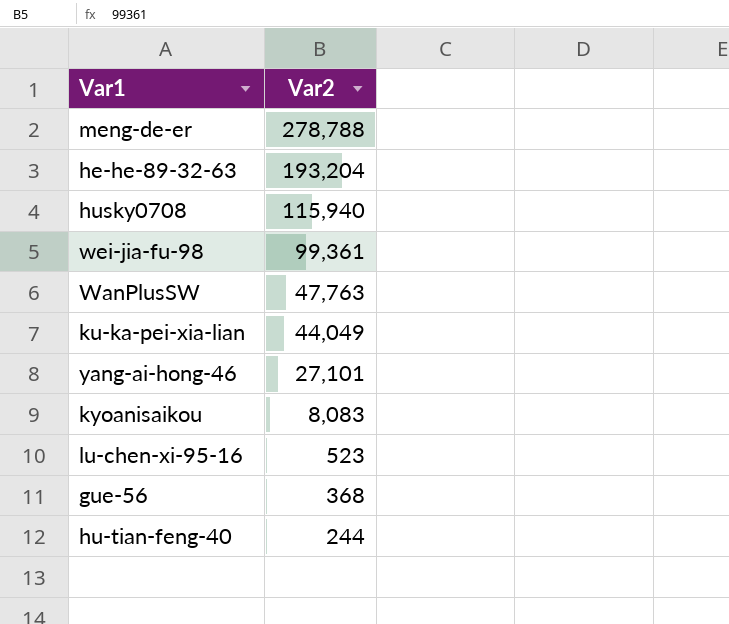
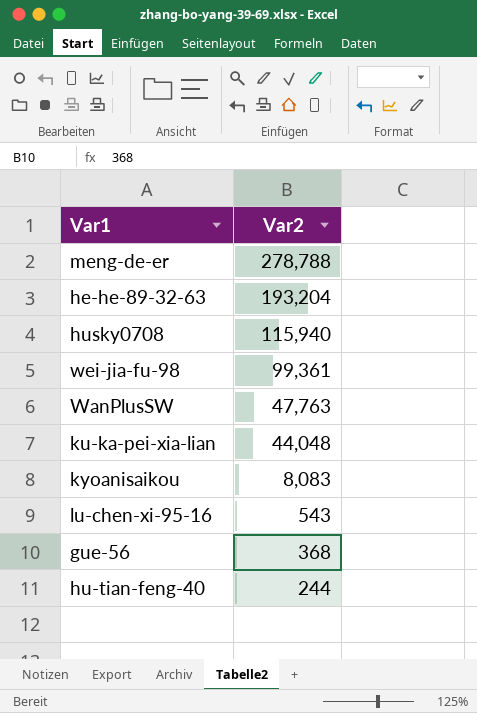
row yang-ai-hong-46: 27,101 -> none
ku-ka-pei-xia-lian | Var2: 44,049 -> 44,048
lu-chen-xi-95-16 | Var2: 523 -> 543

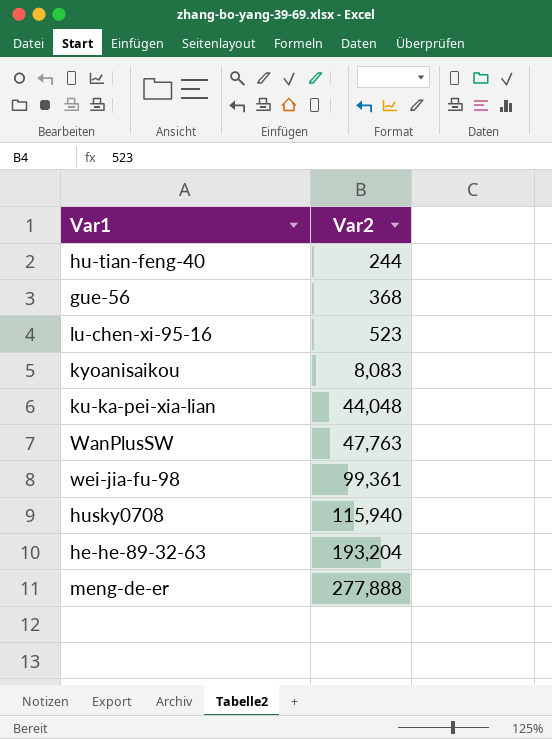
row order: Var2 descending -> Var2 ascending
lu-chen-xi-95-16 | Var2: 543 -> 523
meng-de-er | Var2: 278,788 -> 277,888

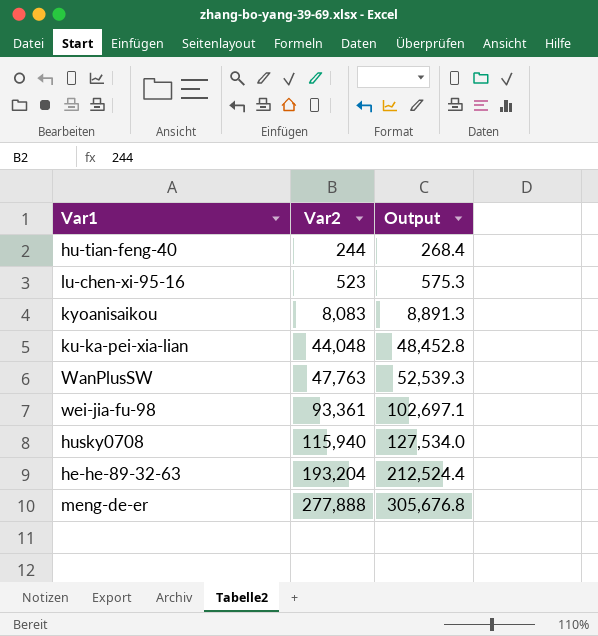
column Output | formula: none -> [Var2] * 1.1
row gue-56: 368 -> none
wei-jia-fu-98 | Var2: 99,361 -> 93,361

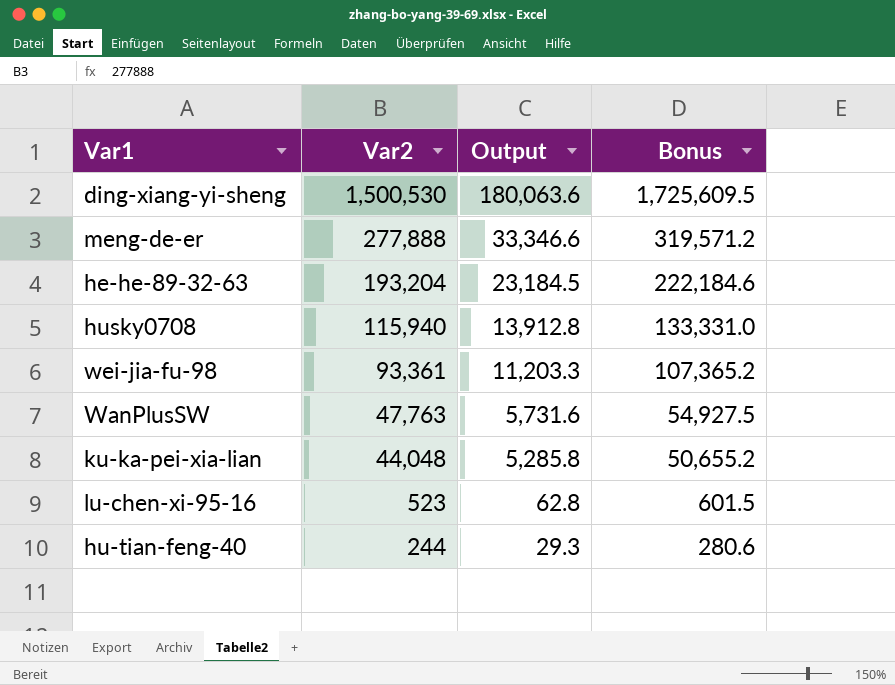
row order: Var2 ascending -> Var2 descending
column Output | formula: [Var2] * 1.1 -> [Var2] * 0.12
column Bonus | formula: none -> [Var2] * 1.15
row kyoanisaikou: 8,083 | 8,891.3 -> none
row ding-xiang-yi-sheng: none -> 1,500,530 | 180,063.6 | 1,725,609.5

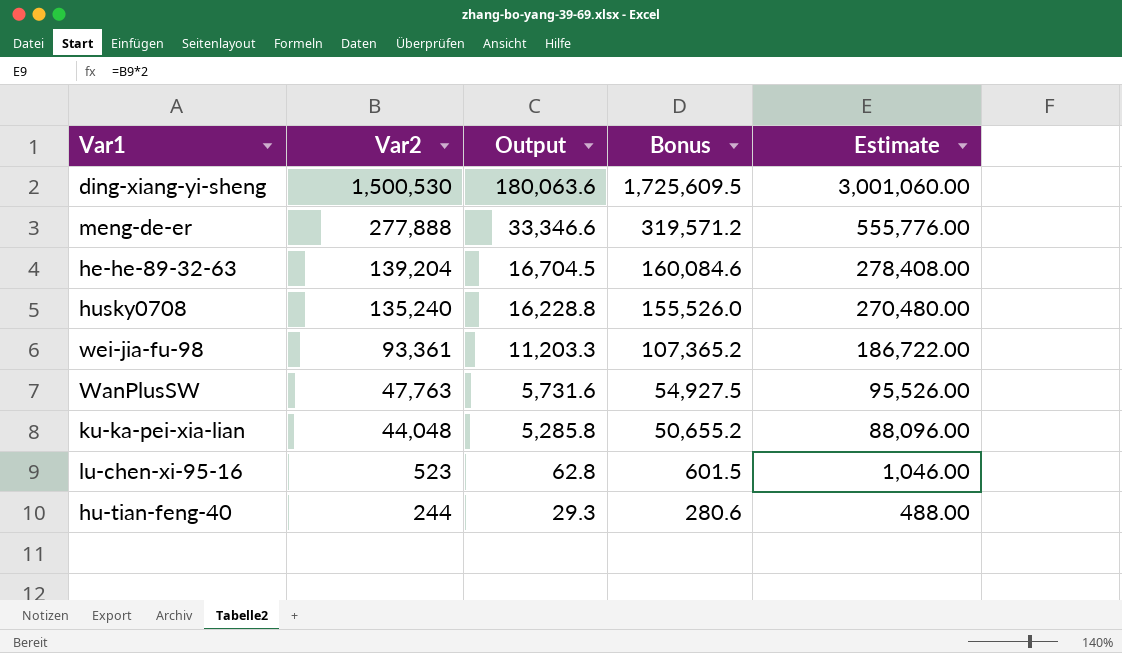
column Estimate | formula: none -> [Var2] * 2
he-he-89-32-63 | Var2: 193,204 -> 139,204
he-he-89-32-63 | Output: 23,184.5 -> 16,704.5
he-he-89-32-63 | Bonus: 222,184.6 -> 160,084.6
husky0708 | Var2: 115,940 -> 135,240
husky0708 | Output: 13,912.8 -> 16,228.8
husky0708 | Bonus: 133,331.0 -> 155,526.0

